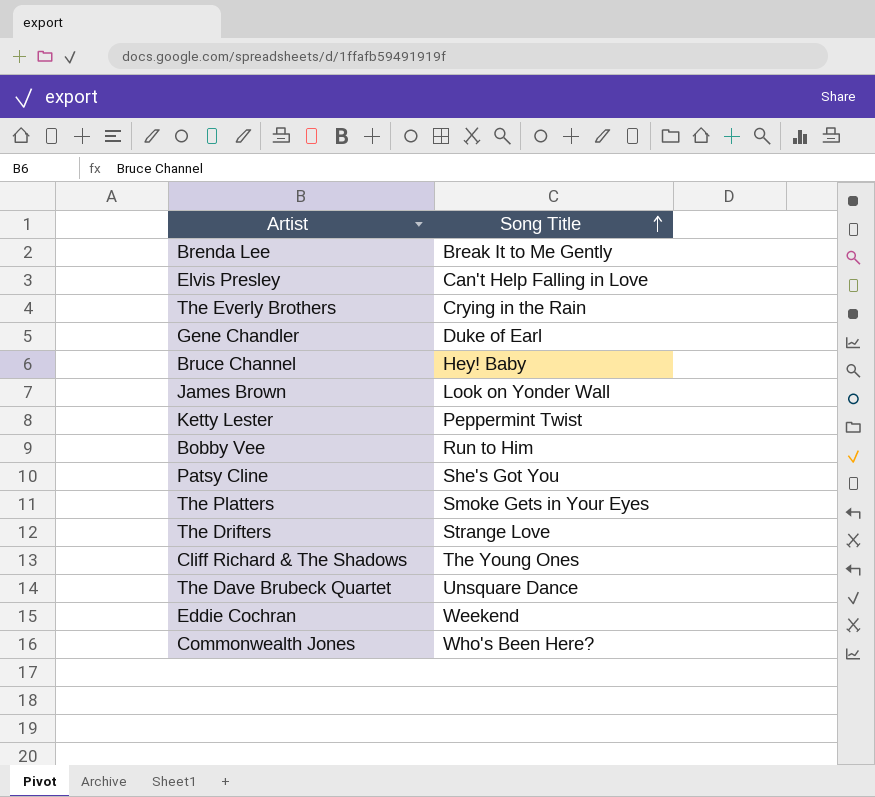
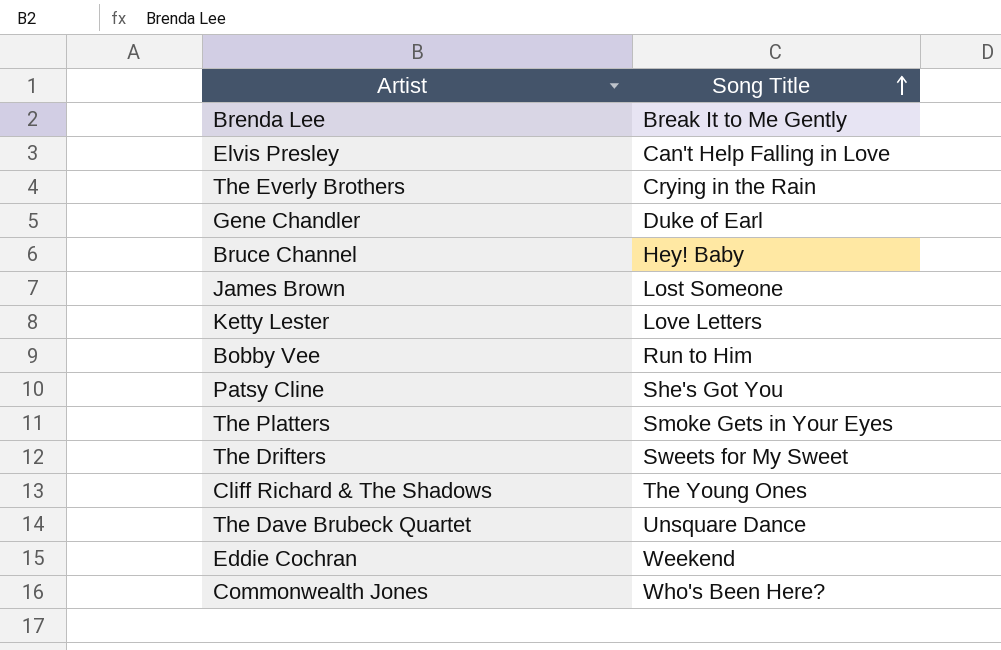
James Brown | Song Title: Look on Yonder Wall -> Lost Someone
Ketty Lester | Song Title: Peppermint Twist -> Love Letters
The Drifters | Song Title: Strange Love -> Sweets for My Sweet

